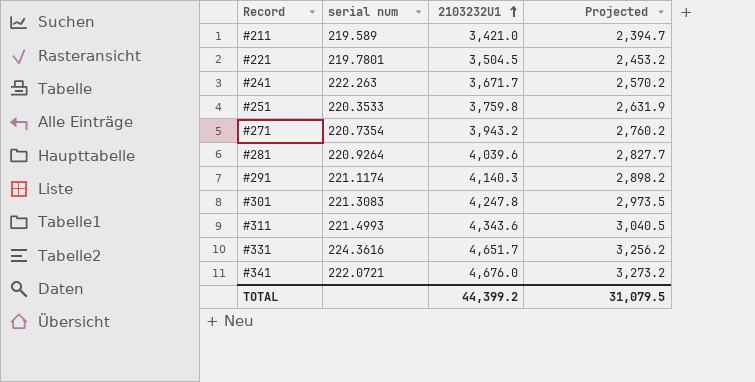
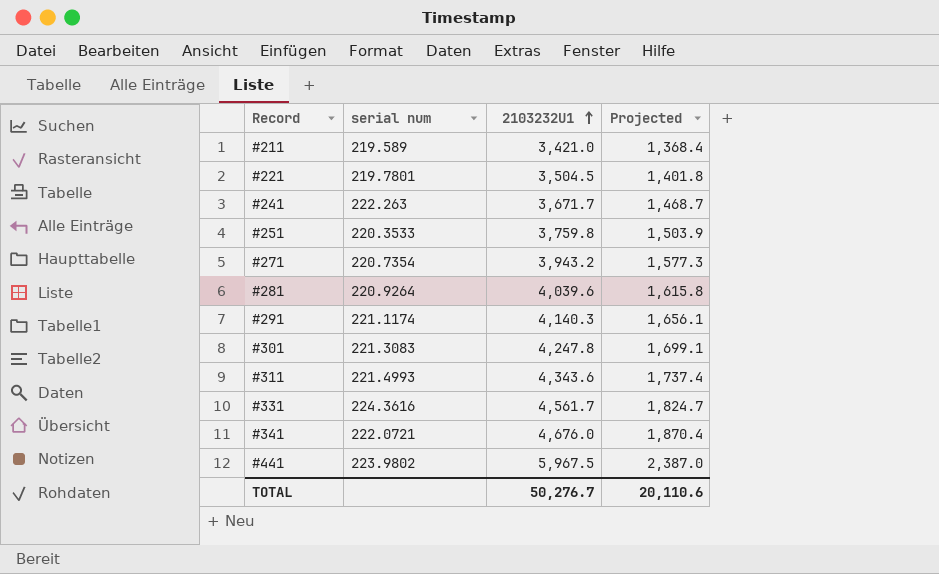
column Projected | formula: [2103232U1] * 0.7 -> [2103232U1] * 0.4
#331 | 2103232U1: 4,651.7 -> 4,561.7
row #441: none -> 223.9802 | 5,967.5 | 2,387.0
TOTAL | 2103232U1: 44,399.2 -> 50,276.7
TOTAL | Projected: 31,079.5 -> 20,110.6

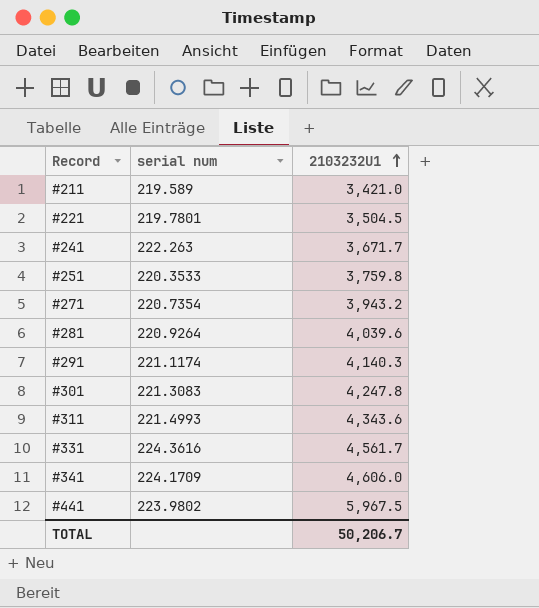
column Projected | formula: [2103232U1] * 0.4 -> none
#341 | serial num: 222.0721 -> 224.1709
#341 | 2103232U1: 4,676.0 -> 4,606.0
TOTAL | 2103232U1: 50,276.7 -> 50,206.7

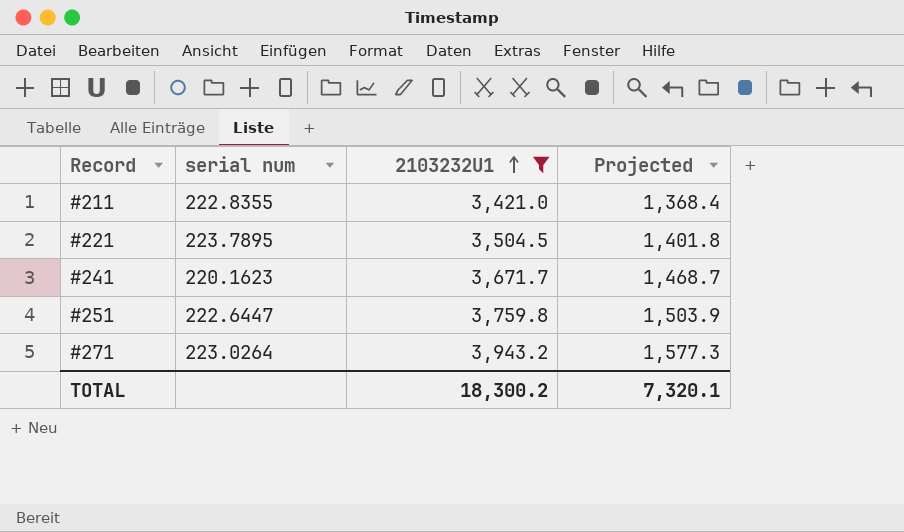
filter: none -> 2103232U1 <= 3,943.2
column Projected | formula: none -> [2103232U1] * 0.4
#211 | serial num: 219.589 -> 222.8355
#221 | serial num: 219.7801 -> 223.7895
#241 | serial num: 222.263 -> 220.1623
#251 | serial num: 220.3533 -> 222.6447
#271 | serial num: 220.7354 -> 223.0264
TOTAL | 2103232U1: 50,206.7 -> 18,300.2

